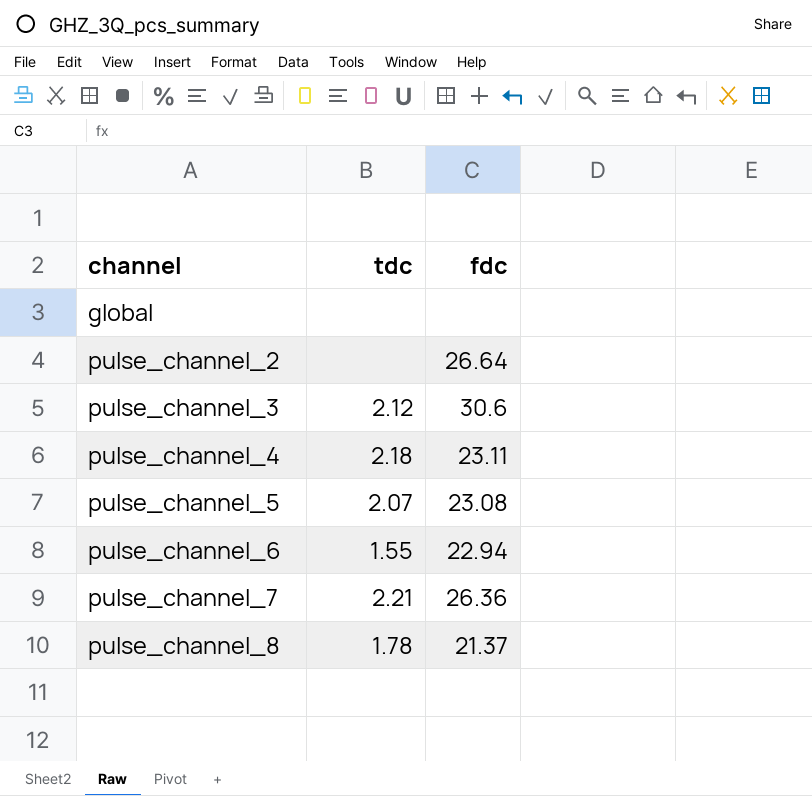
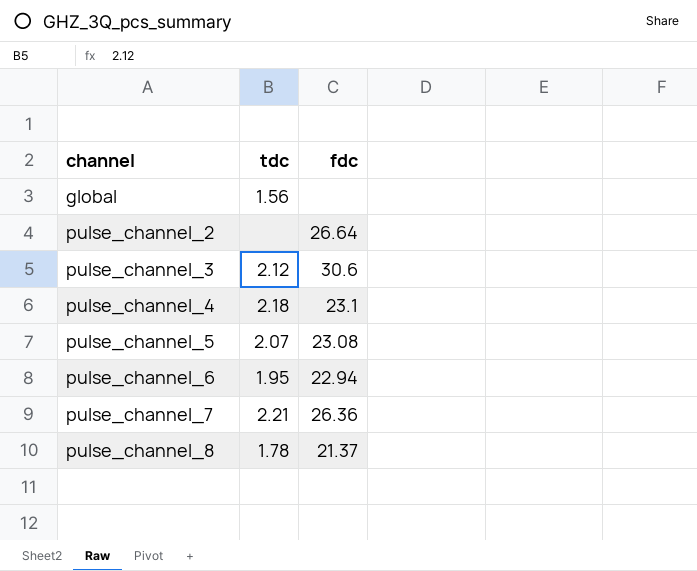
global | tdc: none -> 1.56
pulse_channel_4 | fdc: 23.11 -> 23.1
pulse_channel_6 | tdc: 1.55 -> 1.95

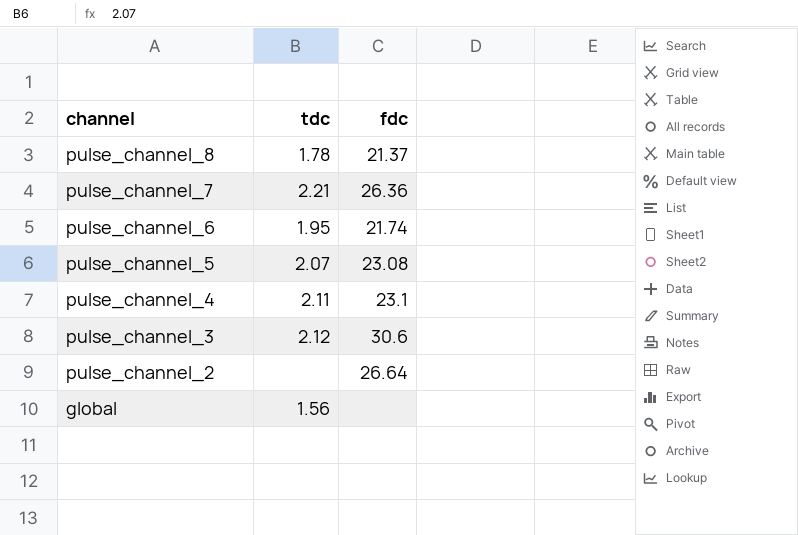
row order: channel ascending -> channel descending
pulse_channel_6 | fdc: 22.94 -> 21.74
pulse_channel_4 | tdc: 2.18 -> 2.11

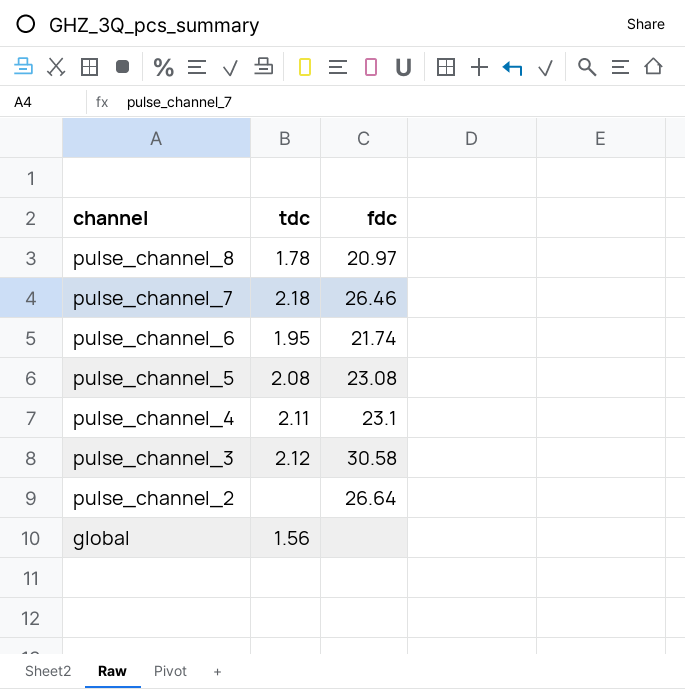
pulse_channel_8 | fdc: 21.37 -> 20.97
pulse_channel_7 | tdc: 2.21 -> 2.18
pulse_channel_7 | fdc: 26.36 -> 26.46
pulse_channel_5 | tdc: 2.07 -> 2.08
pulse_channel_3 | fdc: 30.6 -> 30.58

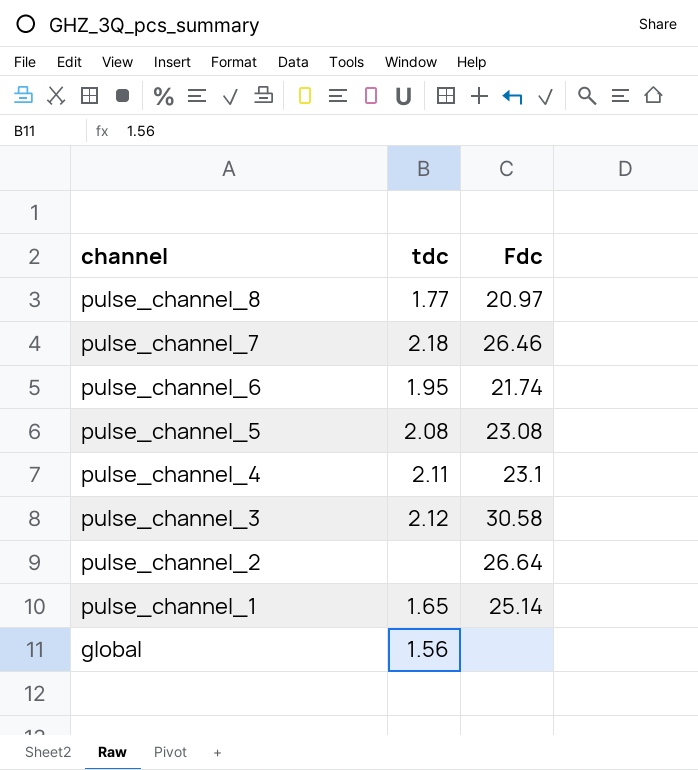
column name: fdc -> Fdc
pulse_channel_8 | tdc: 1.78 -> 1.77
row pulse_channel_1: none -> 1.65 | 25.14

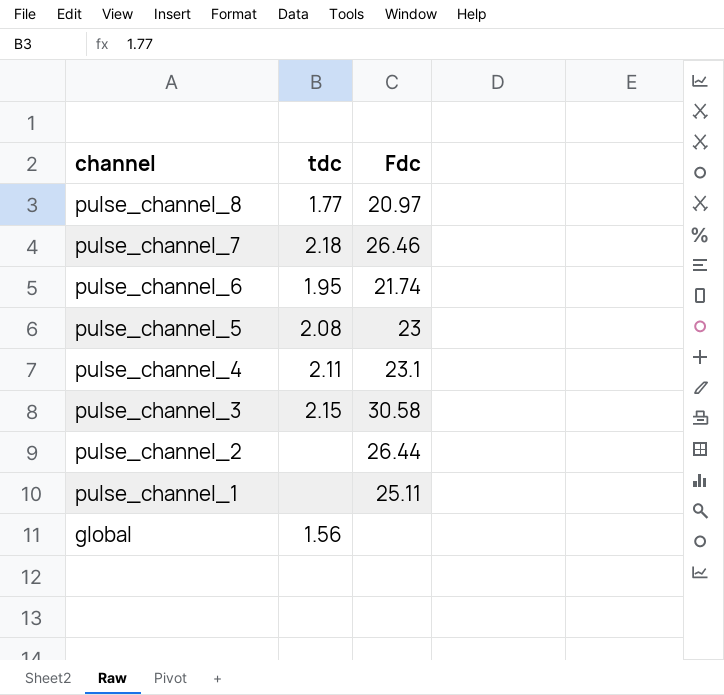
pulse_channel_5 | Fdc: 23.08 -> 23
pulse_channel_3 | tdc: 2.12 -> 2.15
pulse_channel_2 | Fdc: 26.64 -> 26.44
pulse_channel_1 | tdc: 1.65 -> none
pulse_channel_1 | Fdc: 25.14 -> 25.11

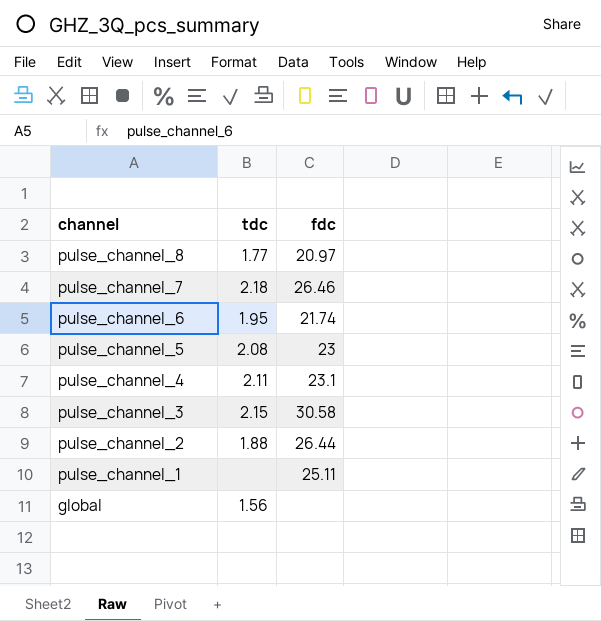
column name: Fdc -> fdc
pulse_channel_2 | tdc: none -> 1.88

